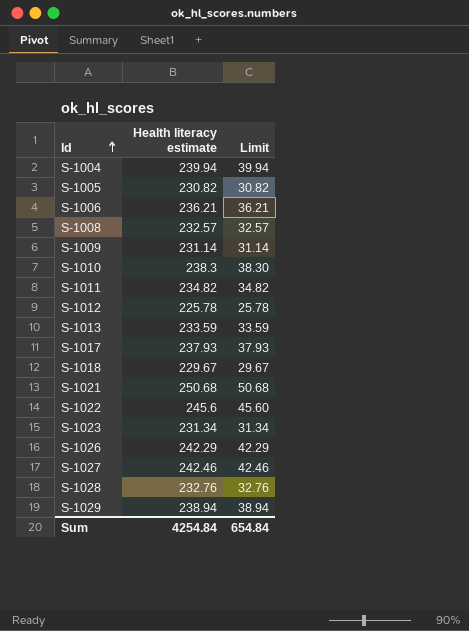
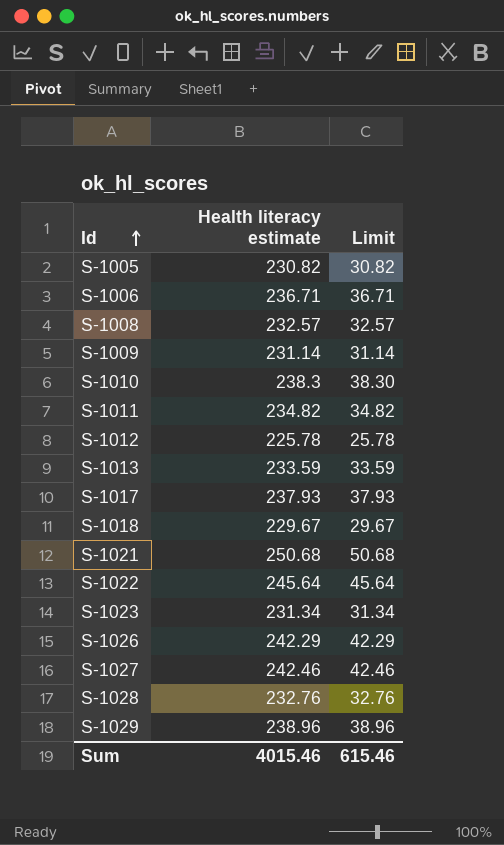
row S-1004: 239.94 | 39.94 -> none
S-1006 | Health literacy estimate: 236.21 -> 236.71
S-1006 | Limit: 36.21 -> 36.71
S-1022 | Health literacy estimate: 245.6 -> 245.64
S-1022 | Limit: 45.60 -> 45.64
S-1029 | Health literacy estimate: 238.94 -> 238.96
S-1029 | Limit: 38.94 -> 38.96
Sum | Health literacy estimate: 4254.84 -> 4015.46
Sum | Limit: 654.84 -> 615.46

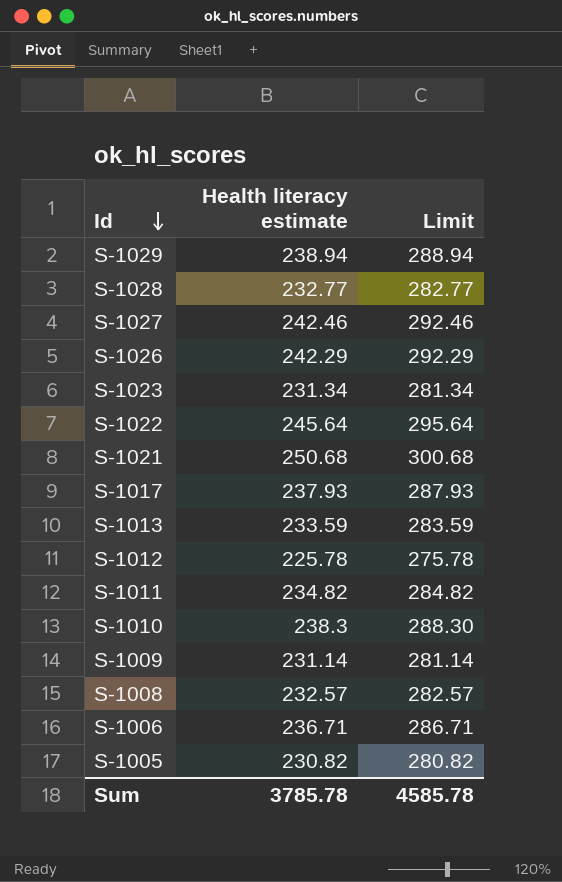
row order: Id ascending -> Id descending
column Limit | formula: [Health literacy estimate] - 200 -> [Health literacy estimate] + 50
row S-1018: 229.67 | 29.67 -> none
S-1029 | Health literacy estimate: 238.96 -> 238.94
S-1028 | Health literacy estimate: 232.76 -> 232.77
Sum | Health literacy estimate: 4015.46 -> 3785.78
Sum | Limit: 615.46 -> 4585.78

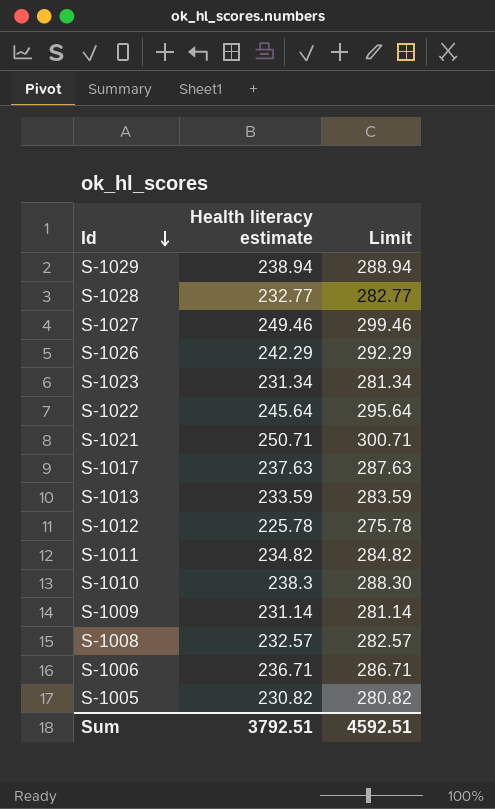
S-1027 | Health literacy estimate: 242.46 -> 249.46
S-1027 | Limit: 292.46 -> 299.46
S-1021 | Health literacy estimate: 250.68 -> 250.71
S-1021 | Limit: 300.68 -> 300.71
S-1017 | Health literacy estimate: 237.93 -> 237.63
S-1017 | Limit: 287.93 -> 287.63
Sum | Health literacy estimate: 3785.78 -> 3792.51
Sum | Limit: 4585.78 -> 4592.51

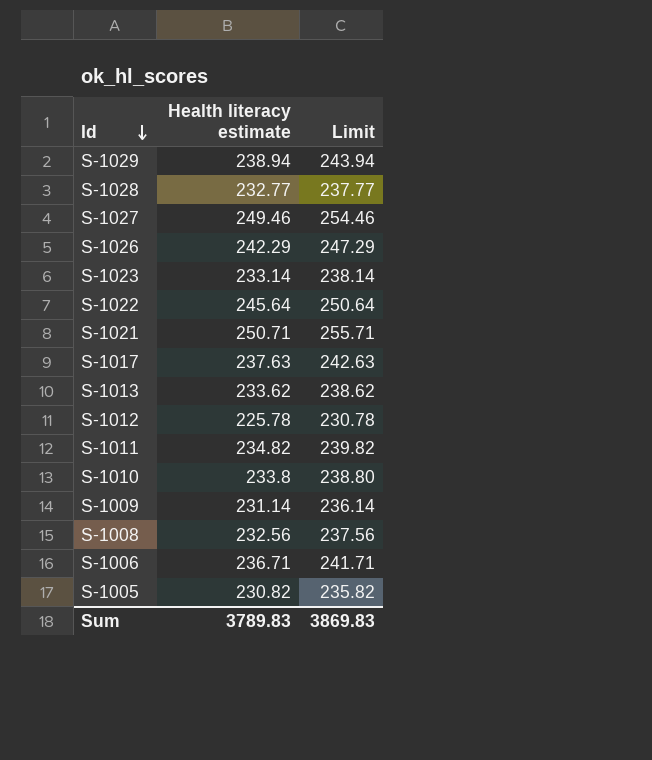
column Limit | formula: [Health literacy estimate] + 50 -> [Health literacy estimate] + 5
S-1023 | Health literacy estimate: 231.34 -> 233.14
S-1013 | Health literacy estimate: 233.59 -> 233.62
S-1010 | Health literacy estimate: 238.3 -> 233.8
S-1008 | Health literacy estimate: 232.57 -> 232.56
Sum | Health literacy estimate: 3792.51 -> 3789.83
Sum | Limit: 4592.51 -> 3869.83

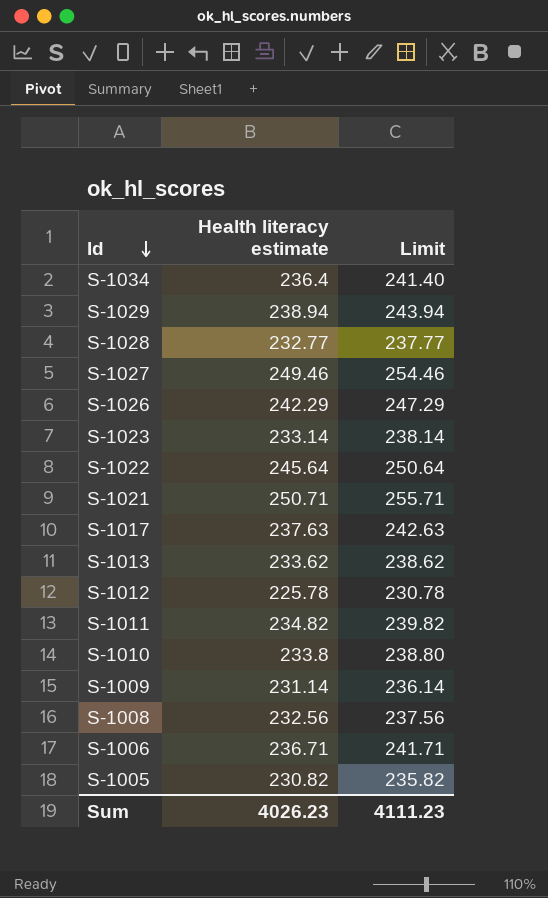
row S-1034: none -> 236.4 | 241.40
Sum | Health literacy estimate: 3789.83 -> 4026.23
Sum | Limit: 3869.83 -> 4111.23

